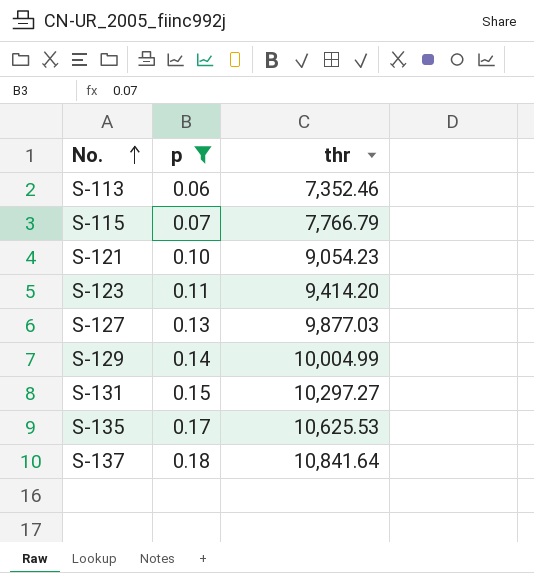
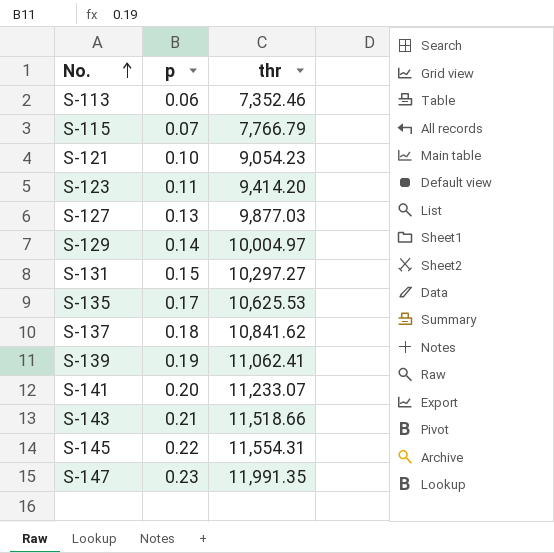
filter: p <= 0.18 -> none
S-129 | thr: 10,004.99 -> 10,004.97
S-137 | thr: 10,841.64 -> 10,841.62

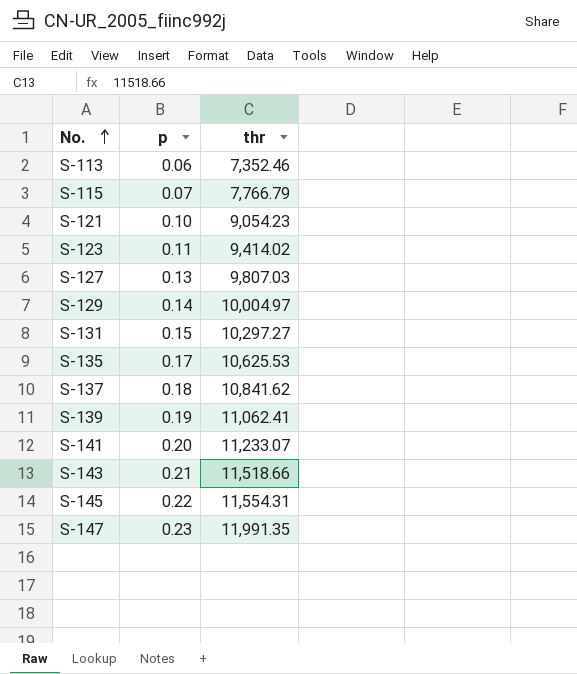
S-123 | thr: 9,414.20 -> 9,414.02
S-127 | thr: 9,877.03 -> 9,807.03

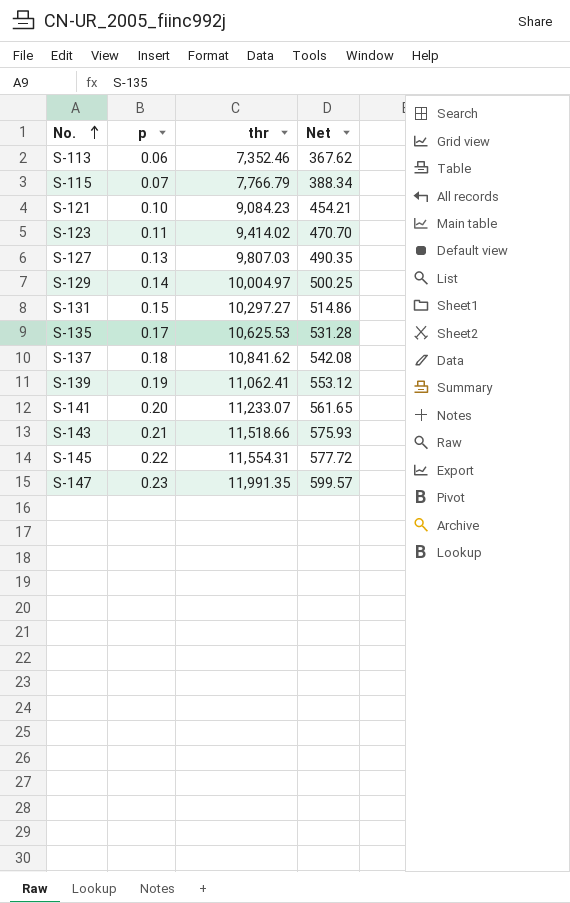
column Net | formula: none -> [thr] * 0.05
S-121 | thr: 9,054.23 -> 9,084.23

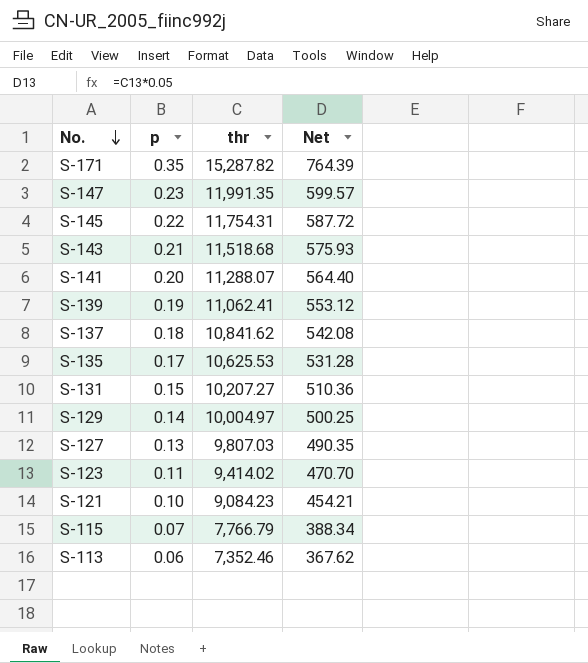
row order: No. ascending -> No. descending
row S-171: none -> 0.35 | 15,287.82 | 764.39
S-145 | thr: 11,554.31 -> 11,754.31
S-145 | Net: 577.72 -> 587.72
S-143 | thr: 11,518.66 -> 11,518.68
S-141 | thr: 11,233.07 -> 11,288.07
S-141 | Net: 561.65 -> 564.40
S-131 | thr: 10,297.27 -> 10,207.27
S-131 | Net: 514.86 -> 510.36

